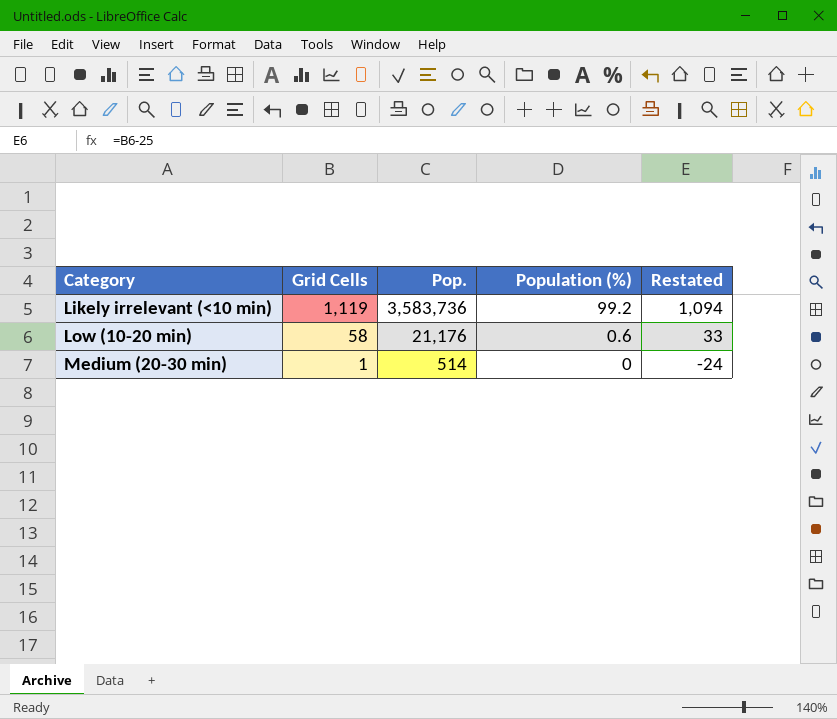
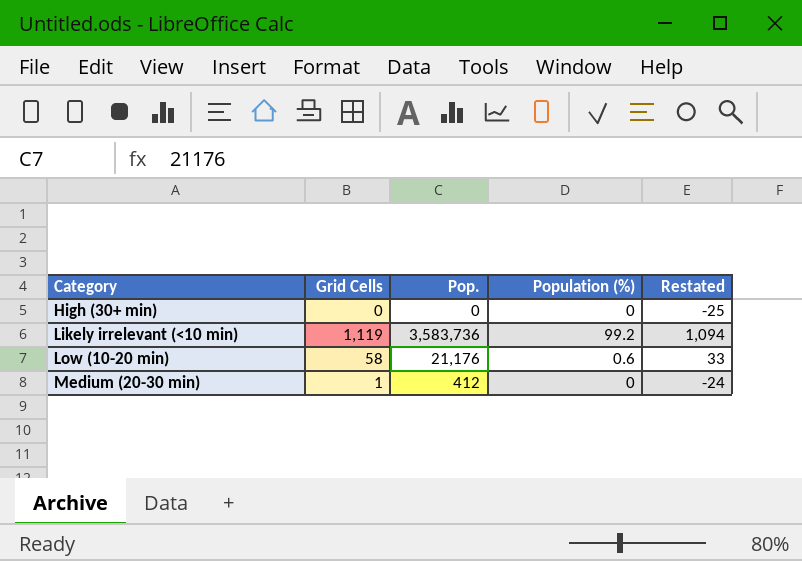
row High (30+ min): none -> 0 | 0 | 0 | -25
Medium (20-30 min) | Pop.: 514 -> 412

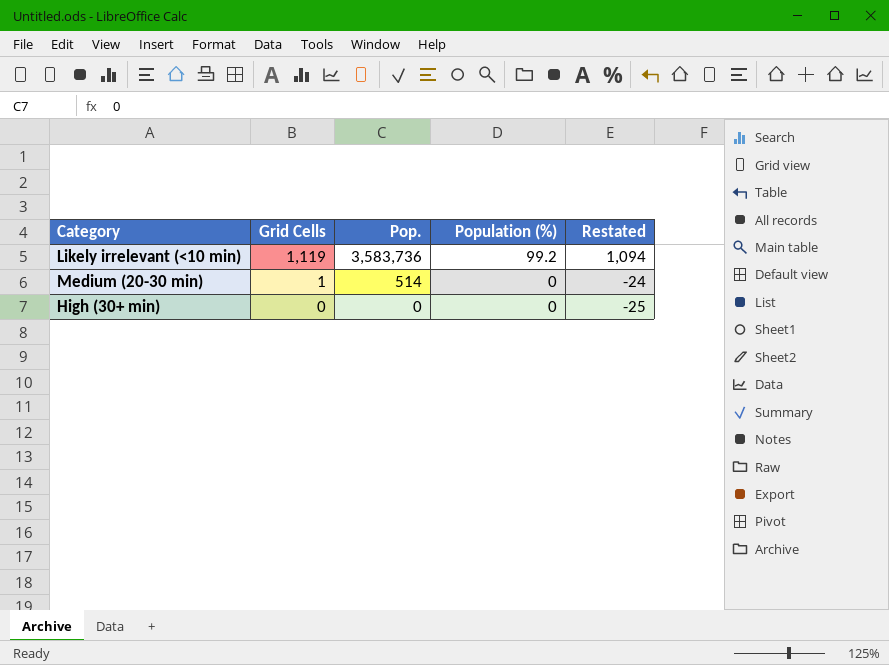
row order: Category ascending -> Grid Cells descending
row Low (10-20 min): 58 | 21,176 | 0.6 | 33 -> none
Medium (20-30 min) | Pop.: 412 -> 514

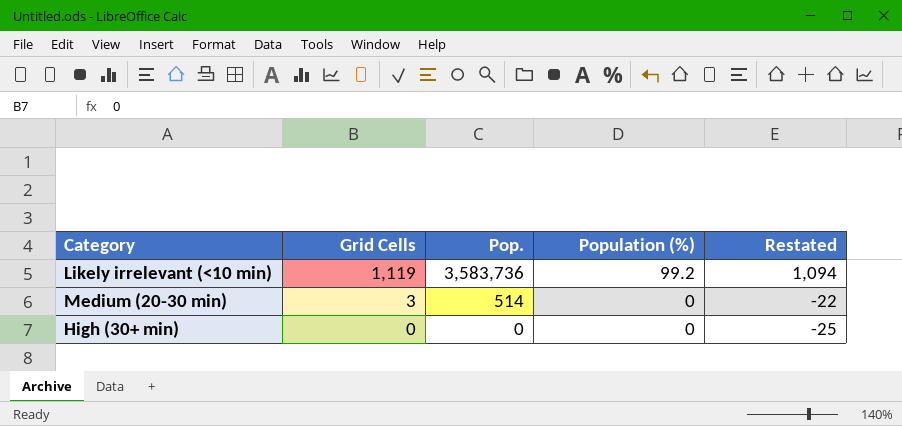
Medium (20-30 min) | Grid Cells: 1 -> 3
Medium (20-30 min) | Restated: -24 -> -22

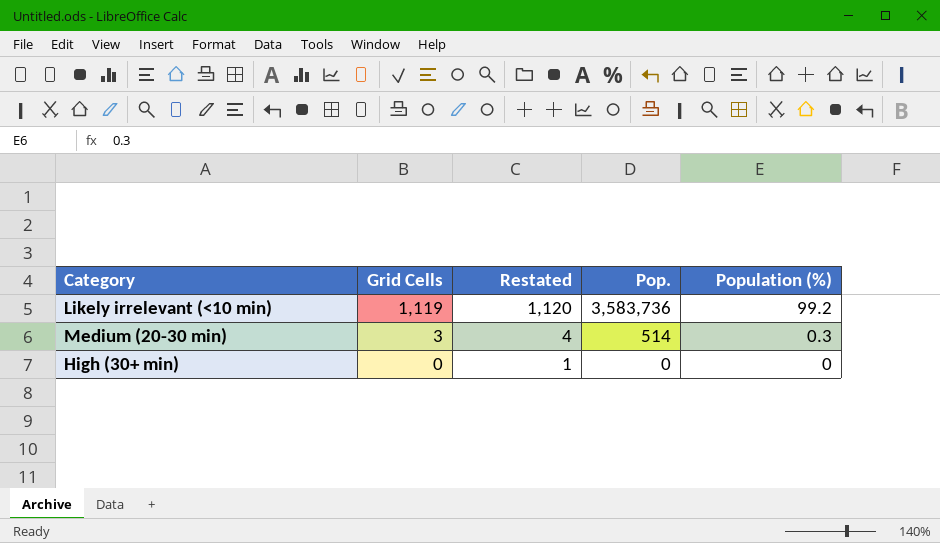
column Restated | formula: [Grid Cells] - 25 -> [Grid Cells] + 1
column Restated | position: 5 -> 3
Medium (20-30 min) | Population (%): 0 -> 0.3

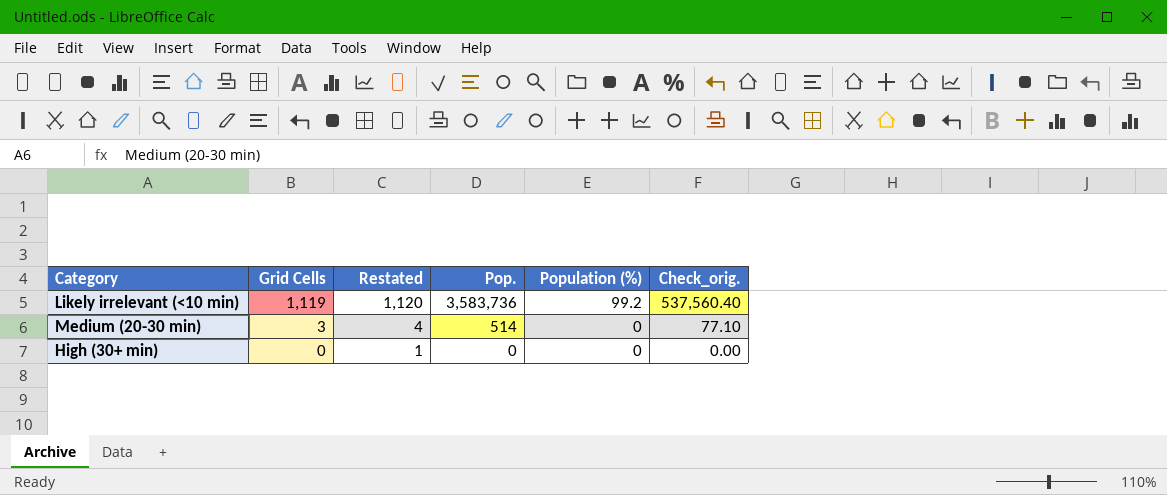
column Check_orig. | formula: none -> [Pop.] * 0.15
Medium (20-30 min) | Population (%): 0.3 -> 0

